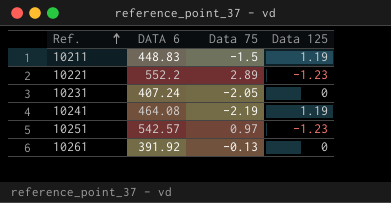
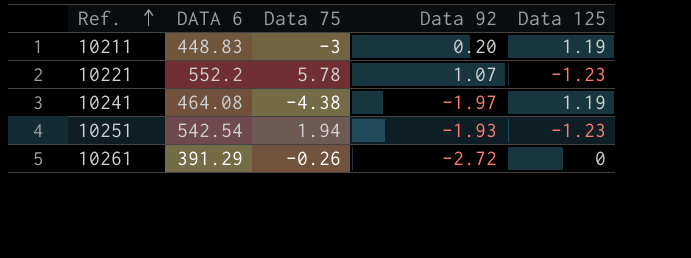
column Data 92 | position: none -> 4
row 10231: 407.24 | -2.05 | 0 -> none
10211 | Data 75: -1.5 -> -3
10221 | Data 75: 2.89 -> 5.78
10241 | Data 75: -2.19 -> -4.38
10251 | DATA 6: 542.57 -> 542.54
10251 | Data 75: 0.97 -> 1.94
10261 | DATA 6: 391.92 -> 391.29
10261 | Data 75: -0.13 -> -0.26

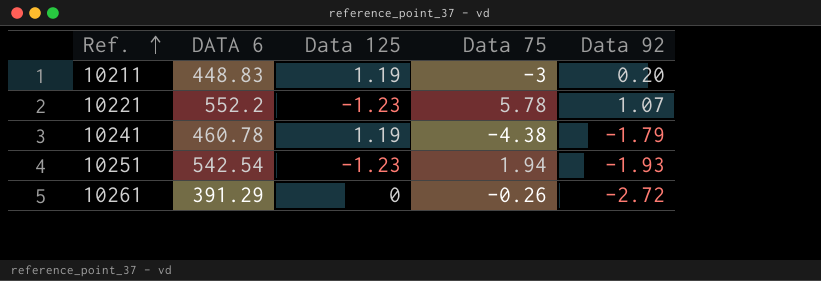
column Data 125 | position: 5 -> 3
10241 | DATA 6: 464.08 -> 460.78
10241 | Data 92: -1.97 -> -1.79

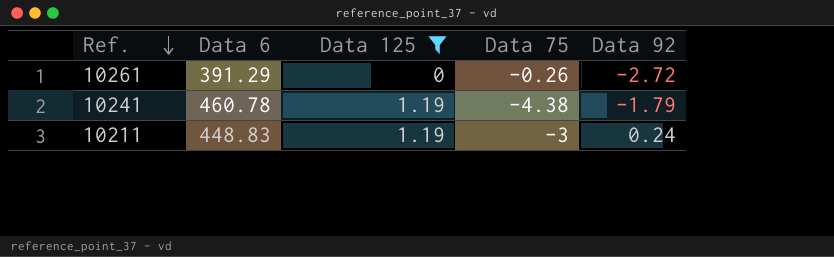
filter: none -> Data 125 != -1.23
row order: Ref. ascending -> Ref. descending
column name: DATA 6 -> Data 6
10211 | Data 92: 0.20 -> 0.24

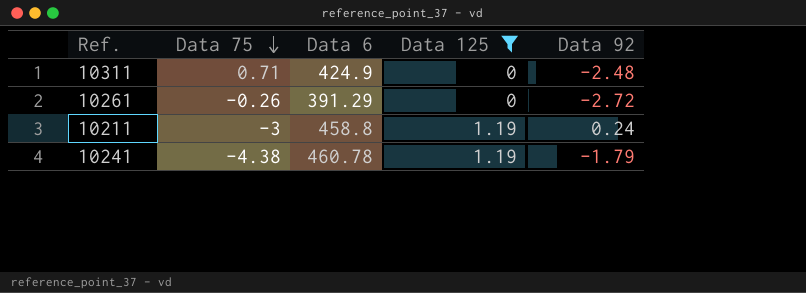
row order: Ref. descending -> Data 75 descending
column Data 75 | position: 4 -> 2
row 10311: none -> 0.71 | 424.9 | 0 | -2.48
10211 | Data 6: 448.83 -> 458.8

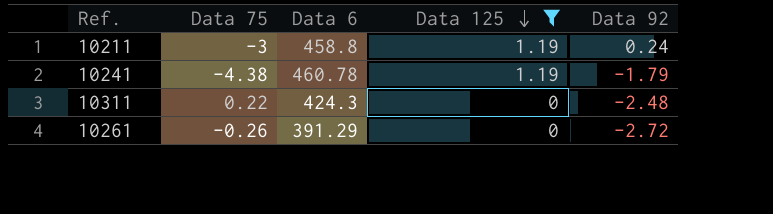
row order: Data 75 descending -> Data 125 descending
10311 | Data 75: 0.71 -> 0.22
10311 | Data 6: 424.9 -> 424.3

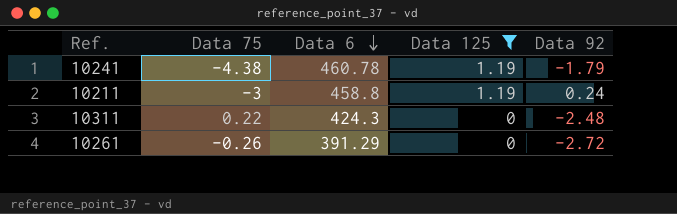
row order: Data 125 descending -> Data 6 descending

